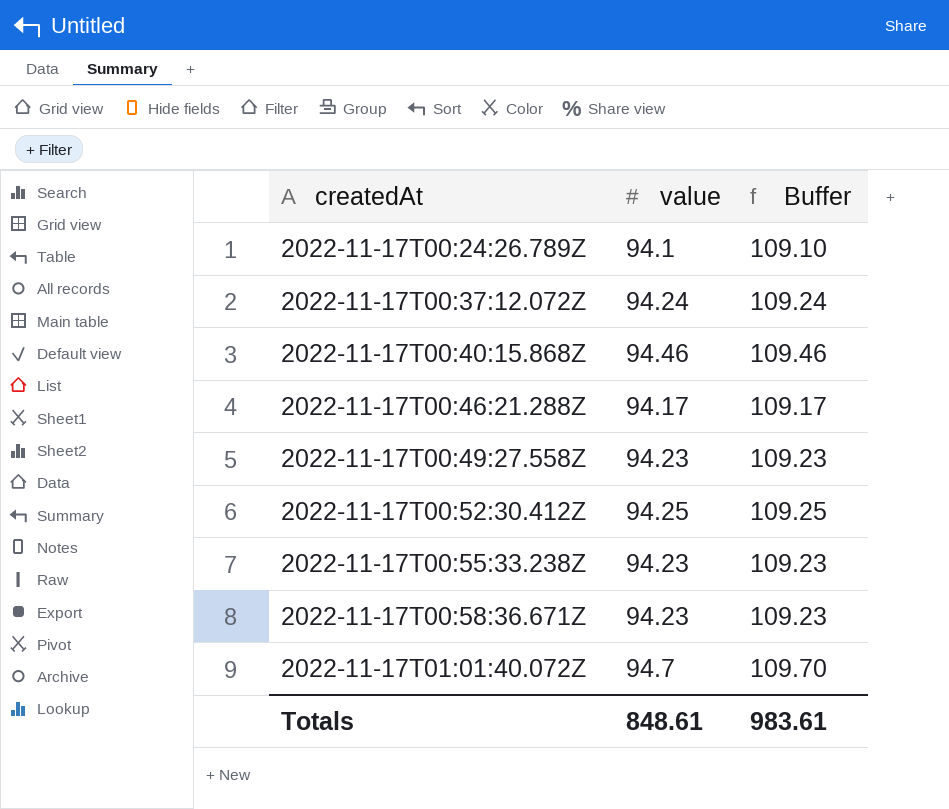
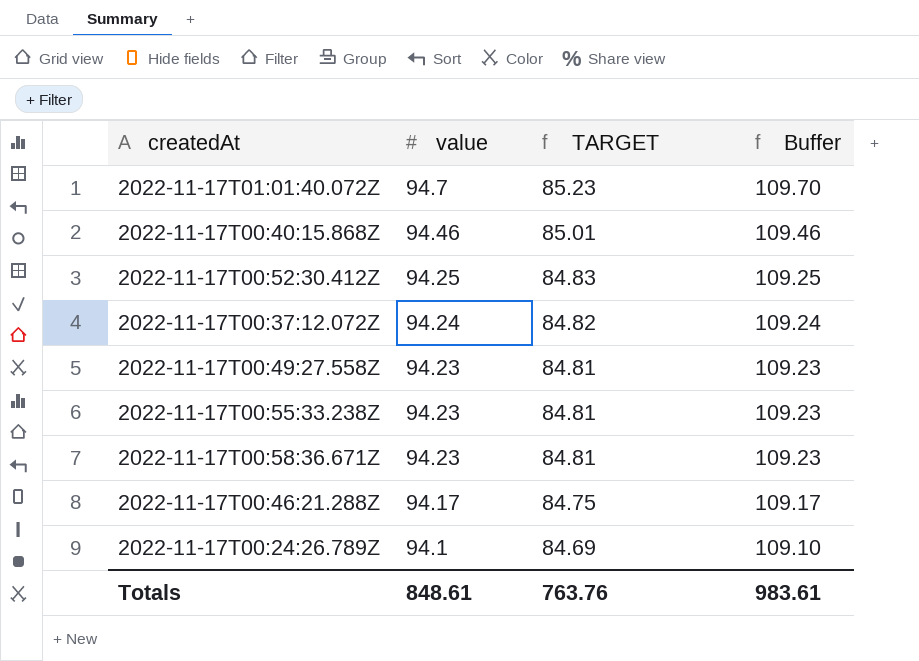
row order: createdAt ascending -> value descending
column TARGET | formula: none -> [value] * 0.9

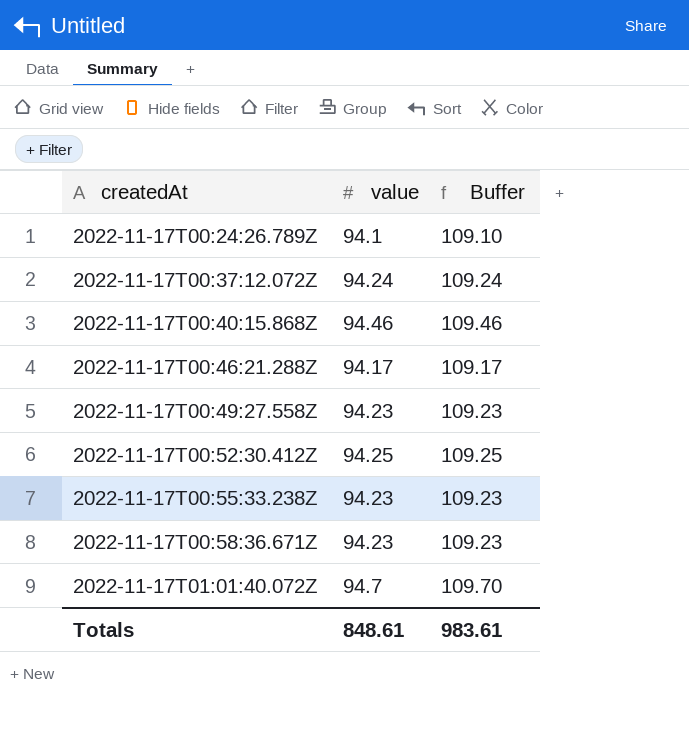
row order: value descending -> createdAt ascending
column TARGET | formula: [value] * 0.9 -> none

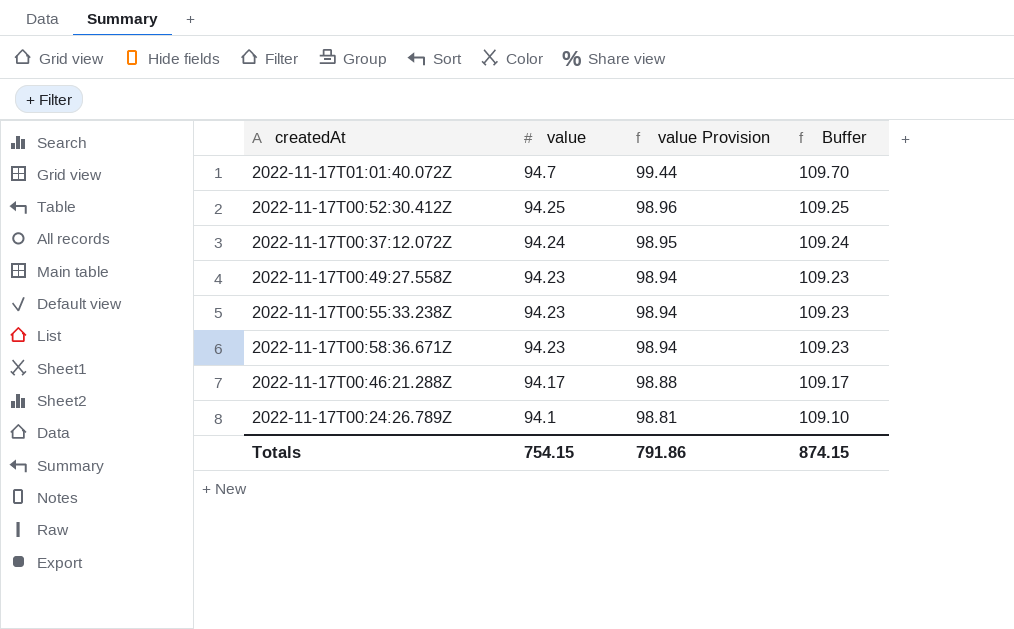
row order: createdAt ascending -> value descending
column value Provision | formula: none -> [value] * 1.05
row 2022-11-17T00:40:15.868Z: 94.46 | 109.46 -> none
Totals | value: 848.61 -> 754.15
Totals | Buffer: 983.61 -> 874.15

